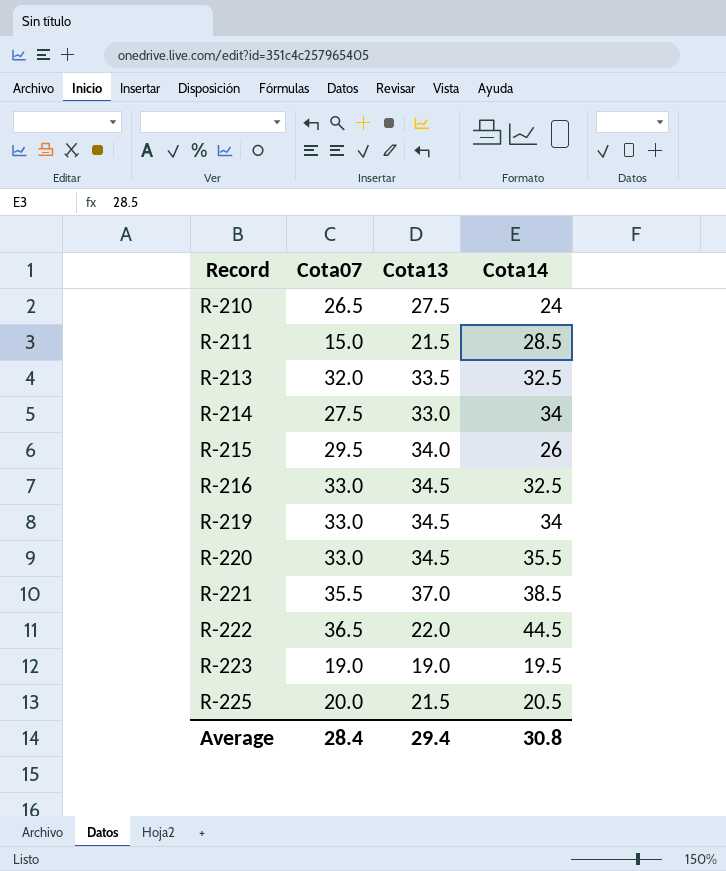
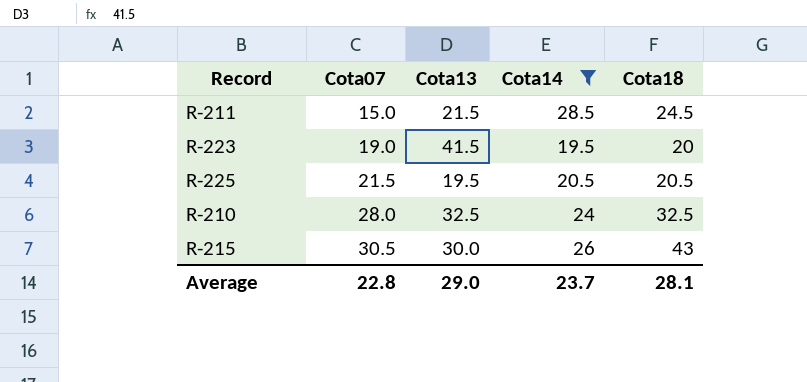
filter: none -> Cota14 <= 28.5
row order: Record ascending -> Cota07 ascending
column Cota18 | position: none -> 5
R-223 | Cota13: 19.0 -> 41.5
R-225 | Cota07: 20.0 -> 21.5
R-225 | Cota13: 21.5 -> 19.5
R-210 | Cota07: 26.5 -> 28.0
R-210 | Cota13: 27.5 -> 32.5
R-215 | Cota07: 29.5 -> 30.5
R-215 | Cota13: 34.0 -> 30.0
Average | Cota07: 28.4 -> 22.8
Average | Cota13: 29.4 -> 29.0
Average | Cota14: 30.8 -> 23.7

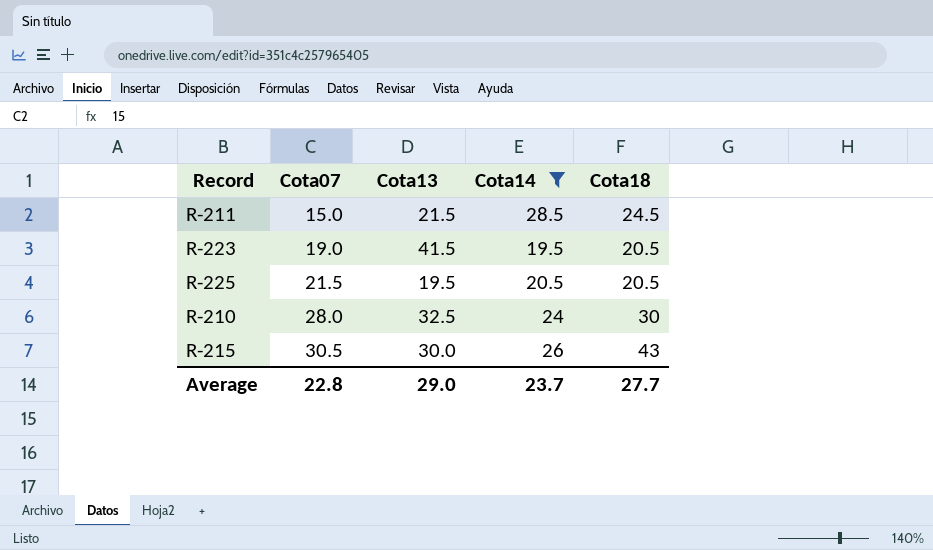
R-223 | Cota18: 20 -> 20.5
R-210 | Cota18: 32.5 -> 30
Average | Cota18: 28.1 -> 27.7

